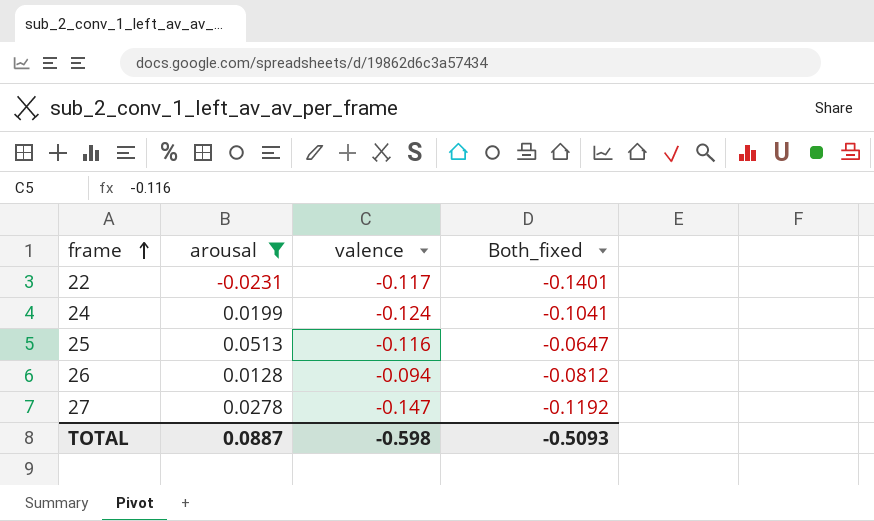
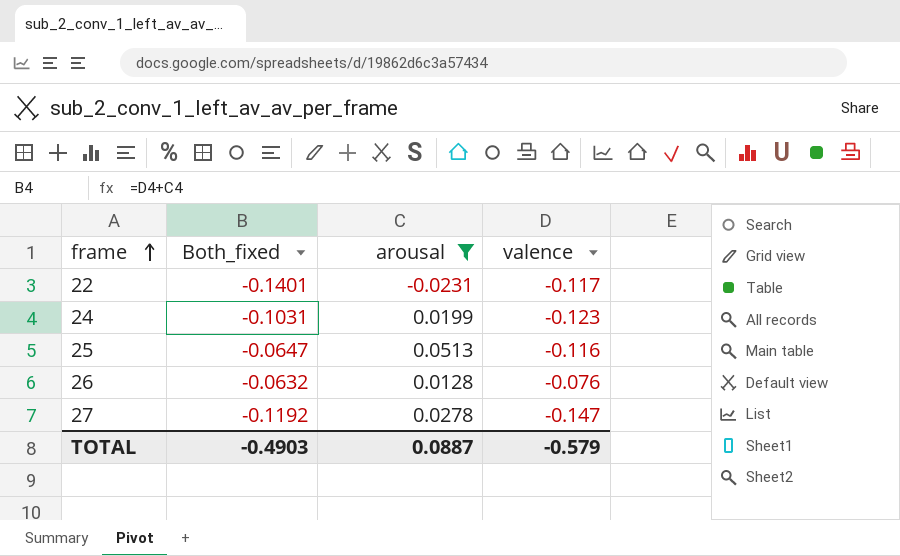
column Both_fixed | position: 4 -> 2
24 | Both_fixed: -0.1041 -> -0.1031
24 | valence: -0.124 -> -0.123
26 | Both_fixed: -0.0812 -> -0.0632
26 | valence: -0.094 -> -0.076
TOTAL | Both_fixed: -0.5093 -> -0.4903
TOTAL | valence: -0.598 -> -0.579

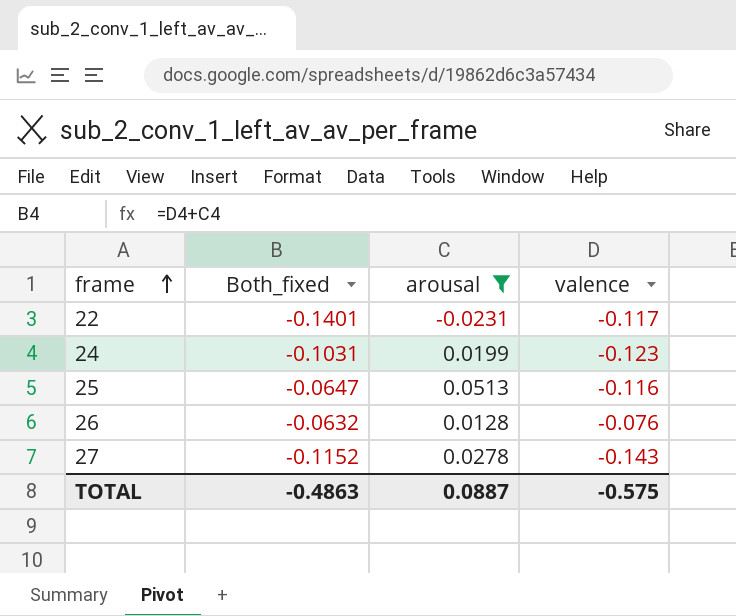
27 | Both_fixed: -0.1192 -> -0.1152
27 | valence: -0.147 -> -0.143
TOTAL | Both_fixed: -0.4903 -> -0.4863
TOTAL | valence: -0.579 -> -0.575

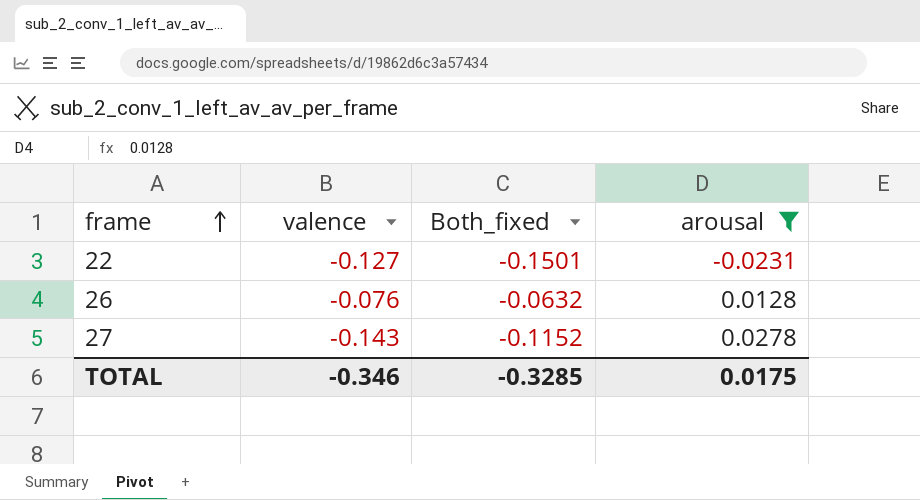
column valence | position: 4 -> 2
row 24: -0.1031 | 0.0199 | -0.123 -> none
row 25: -0.0647 | 0.0513 | -0.116 -> none
22 | valence: -0.117 -> -0.127
22 | Both_fixed: -0.1401 -> -0.1501
TOTAL | valence: -0.575 -> -0.346
TOTAL | Both_fixed: -0.4863 -> -0.3285
TOTAL | arousal: 0.0887 -> 0.0175

